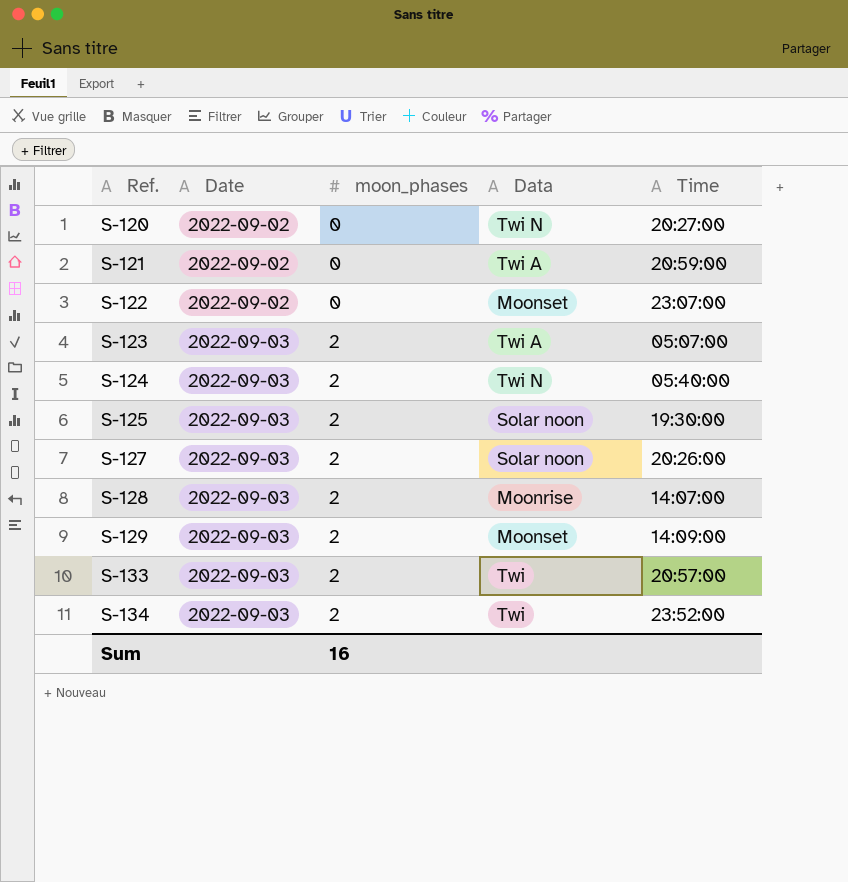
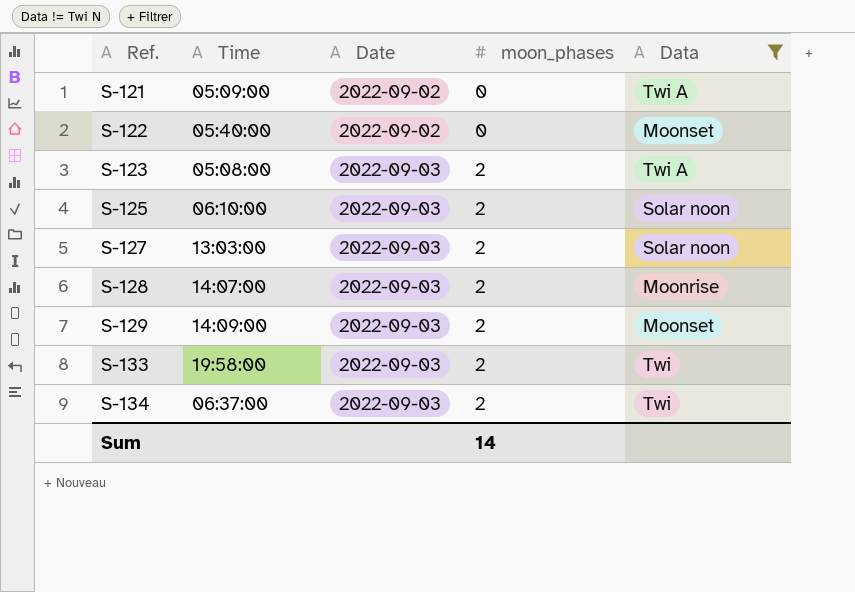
filter: none -> Data != Twi N
column Time | position: 5 -> 2
S-121 | Time: 20:59:00 -> 05:09:00
S-122 | Time: 23:07:00 -> 05:40:00
S-123 | Time: 05:07:00 -> 05:08:00
S-125 | Time: 19:30:00 -> 06:10:00
S-127 | Time: 20:26:00 -> 13:03:00
S-133 | Time: 20:57:00 -> 19:58:00
S-134 | Time: 23:52:00 -> 06:37:00
Sum | moon_phases: 16 -> 14

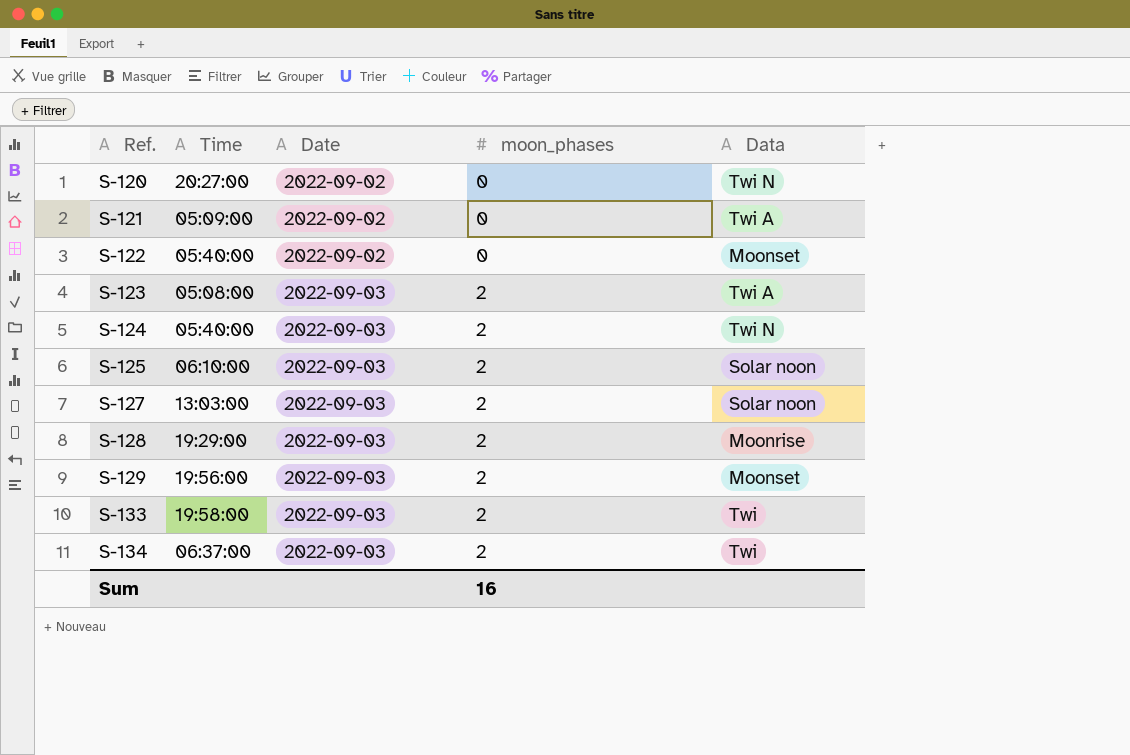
filter: Data != Twi N -> none
S-128 | Time: 14:07:00 -> 19:29:00
S-129 | Time: 14:09:00 -> 19:56:00
Sum | moon_phases: 14 -> 16

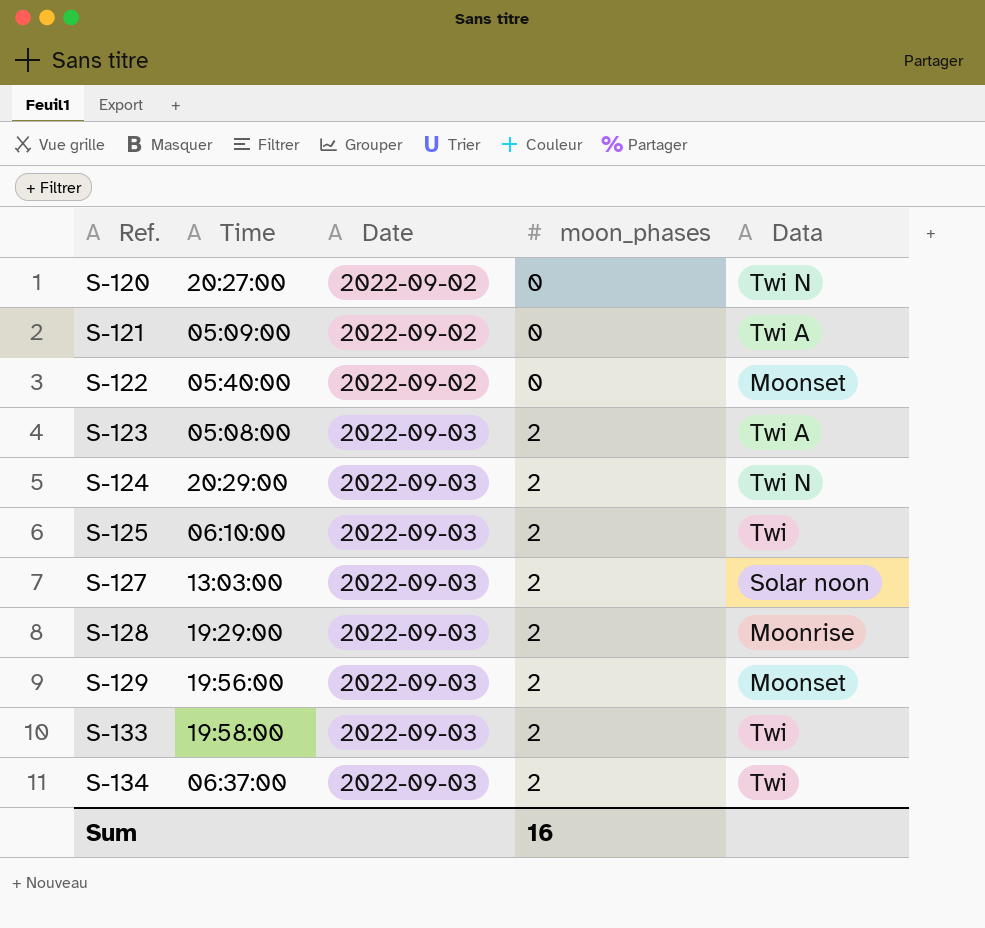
S-124 | Time: 05:40:00 -> 20:29:00
S-125 | Data: Solar noon -> Twi

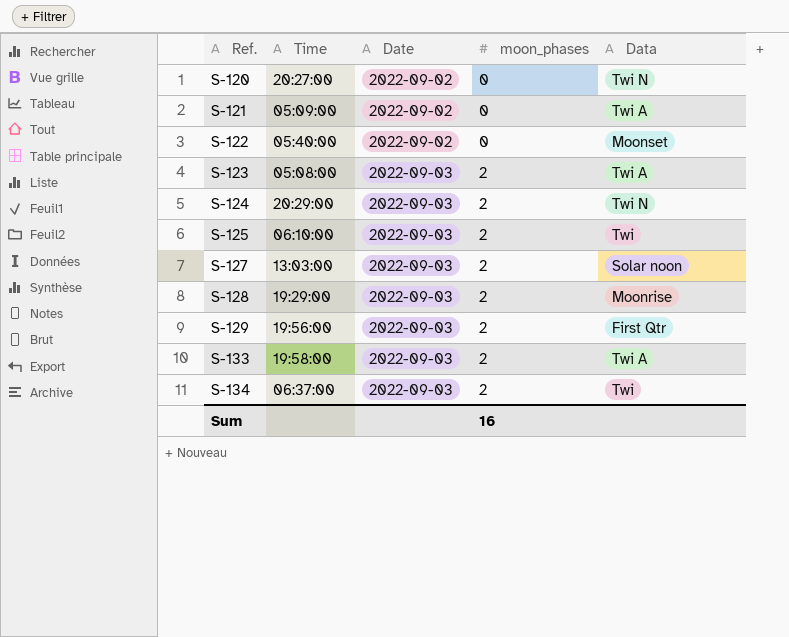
S-129 | Data: Moonset -> First Qtr
S-133 | Data: Twi -> Twi A

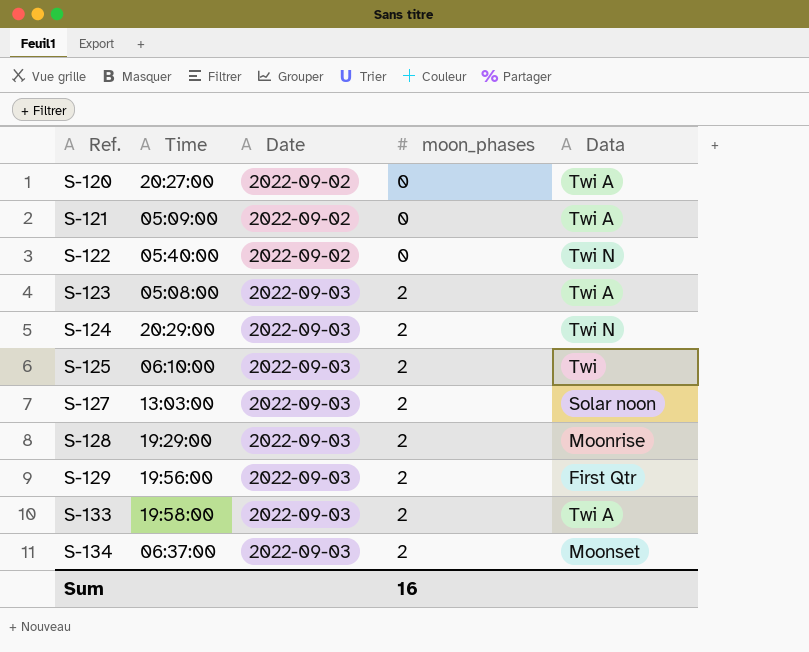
S-120 | Data: Twi N -> Twi A
S-122 | Data: Moonset -> Twi N
S-134 | Data: Twi -> Moonset

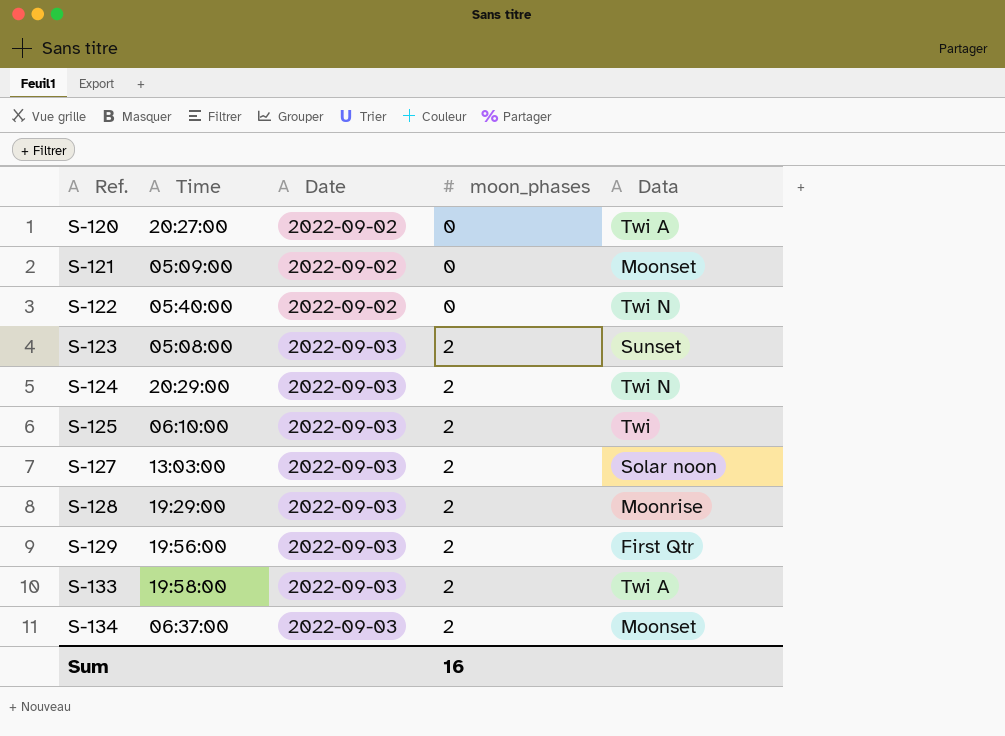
S-121 | Data: Twi A -> Moonset
S-123 | Data: Twi A -> Sunset

